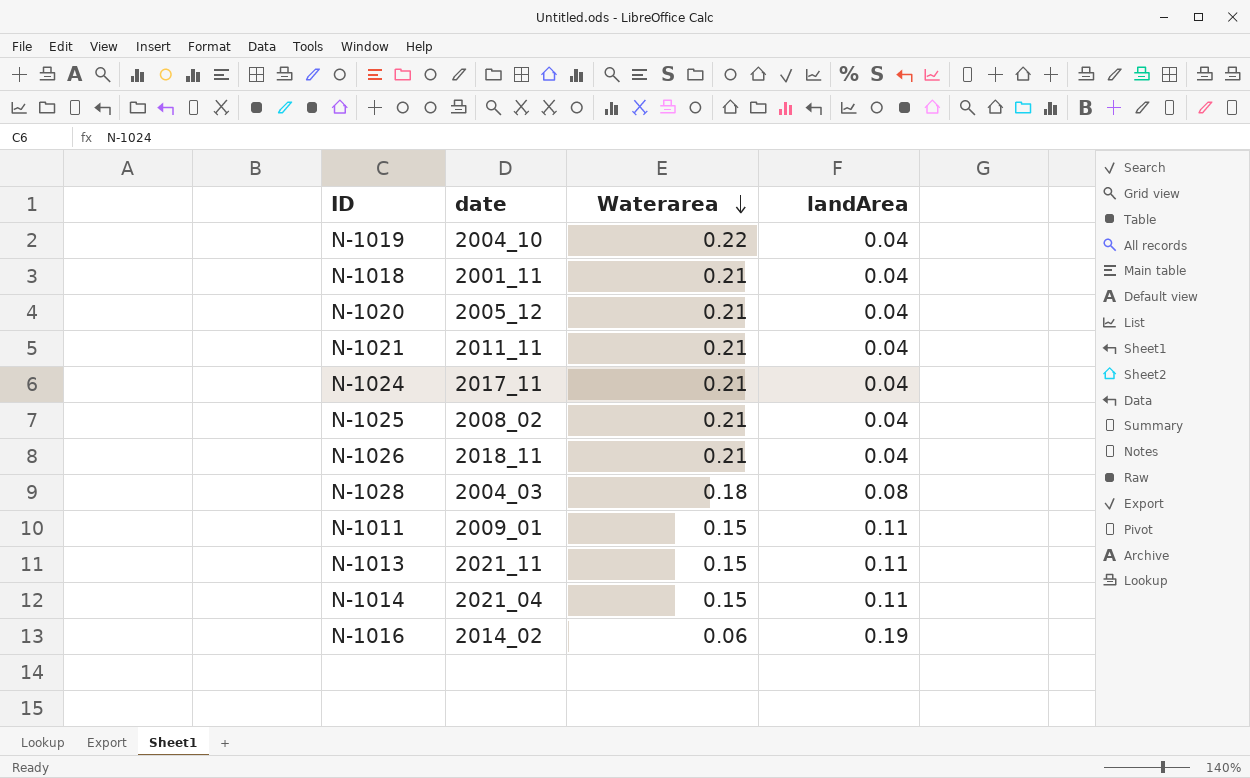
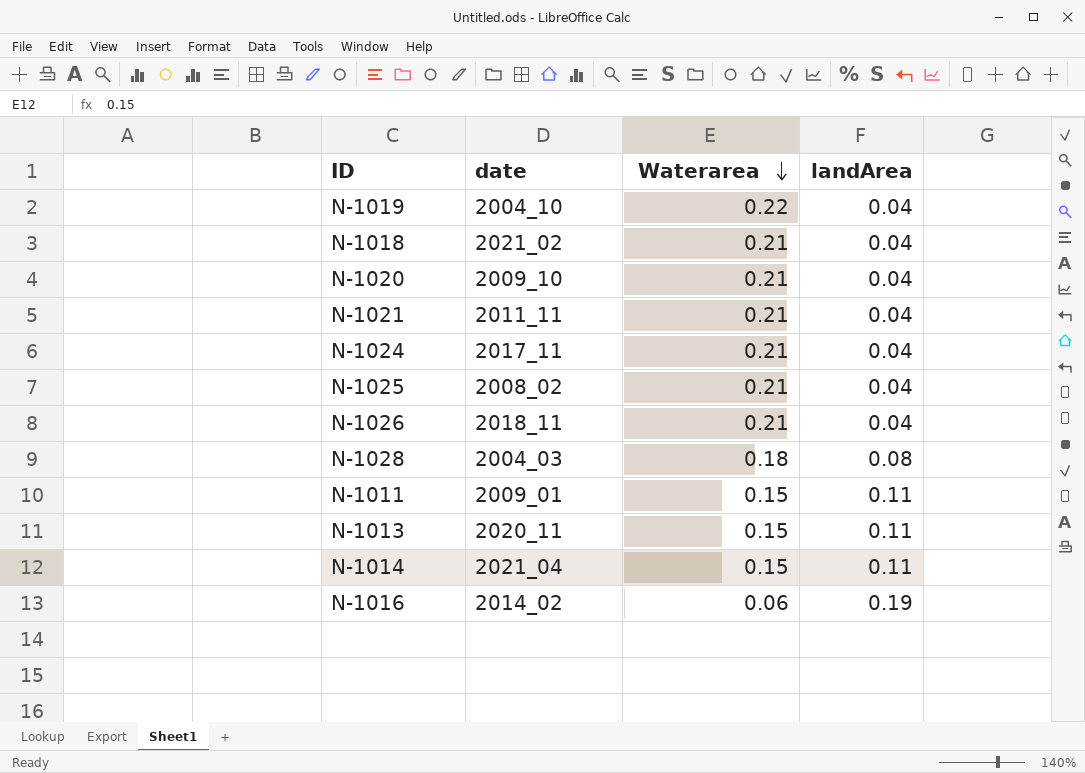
N-1018 | date: 2001_11 -> 2021_02
N-1020 | date: 2005_12 -> 2009_10
N-1013 | date: 2021_11 -> 2020_11

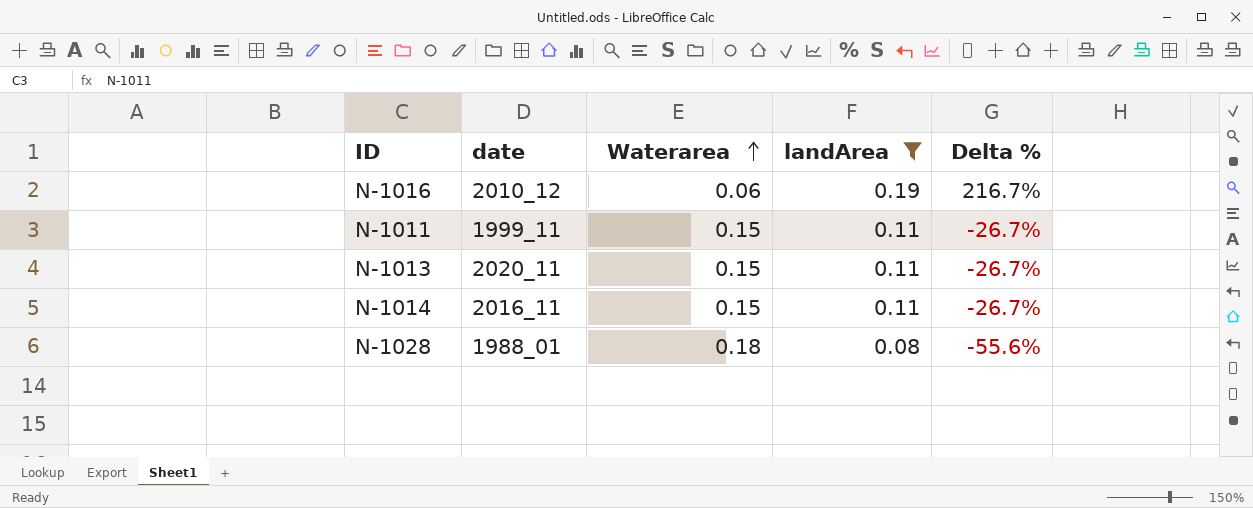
filter: none -> landArea != 0.04
row order: Waterarea descending -> Waterarea ascending
column Delta % | formula: none -> ([landArea] - [Waterarea]) / [Waterarea]
N-1016 | date: 2014_02 -> 2010_12
N-1011 | date: 2009_01 -> 1999_11
N-1014 | date: 2021_04 -> 2016_11
N-1028 | date: 2004_03 -> 1988_01

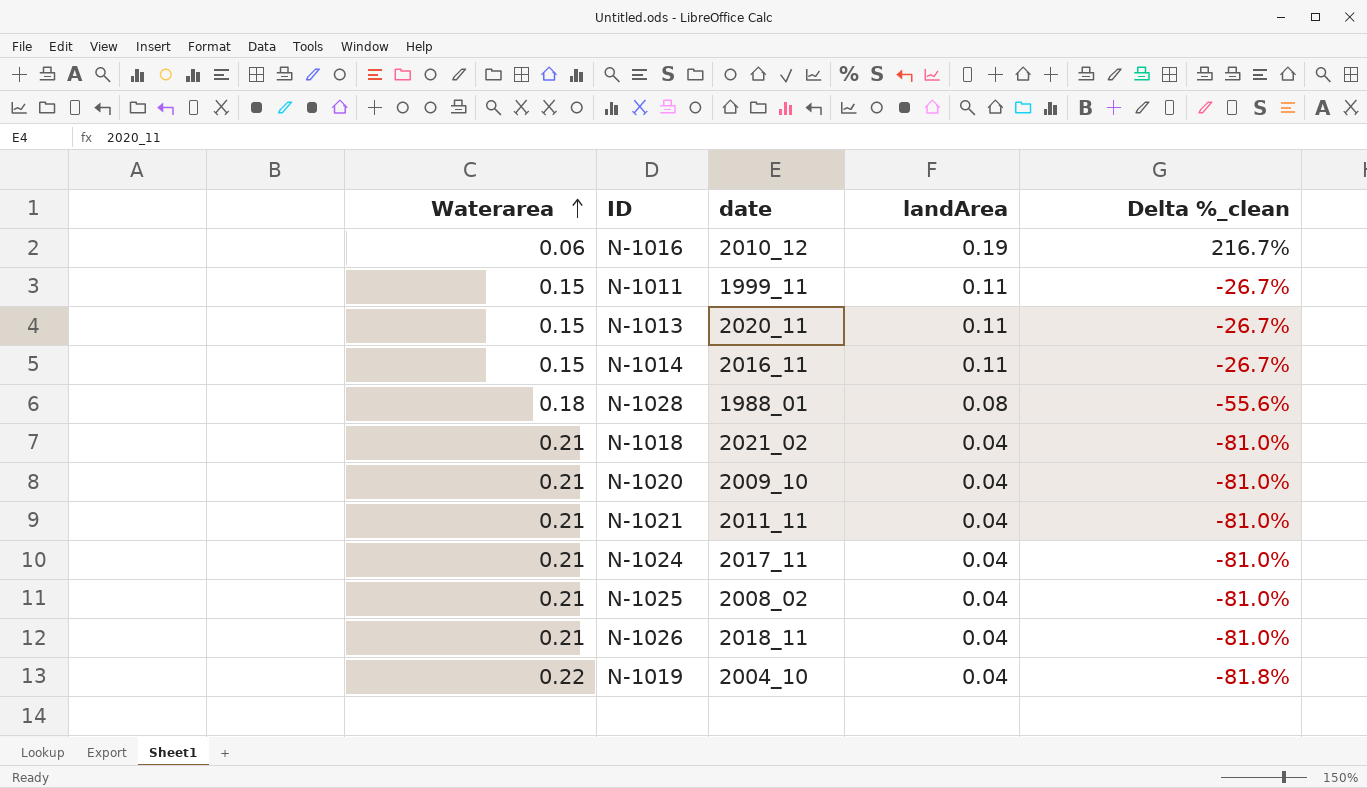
filter: landArea != 0.04 -> none
column Waterarea | position: 3 -> 1
column name: Delta % -> Delta %_clean

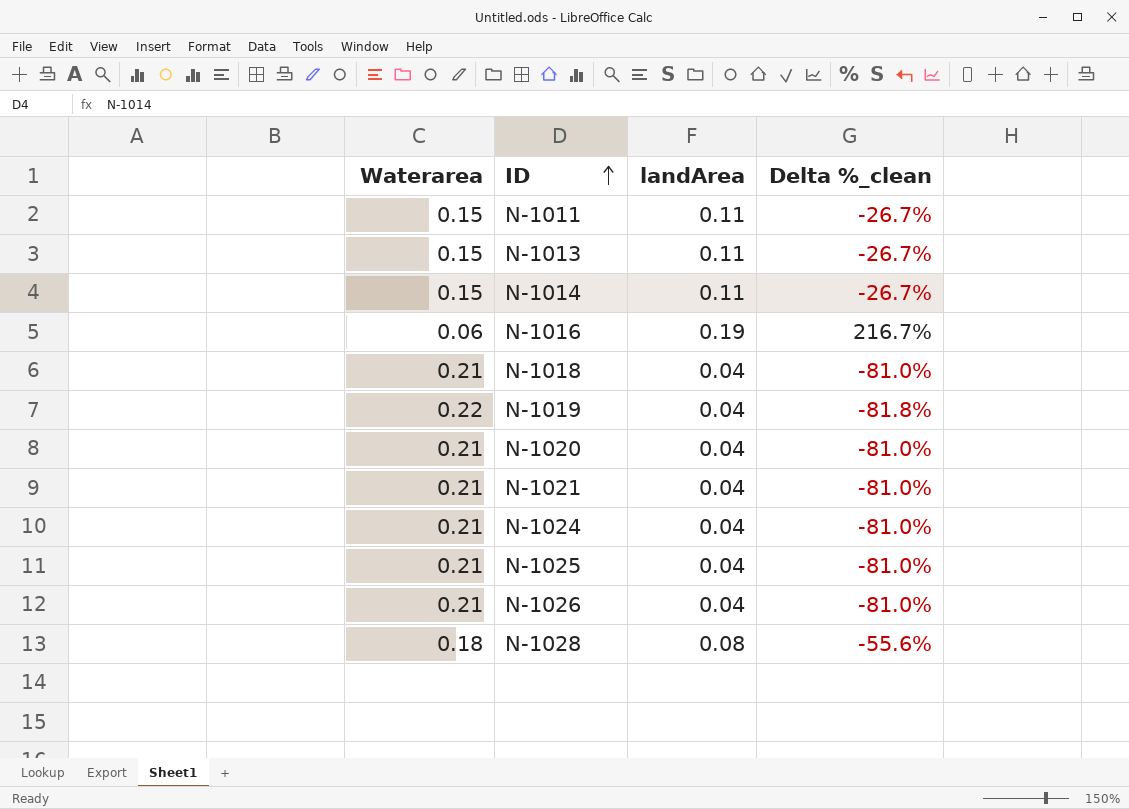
row order: Waterarea ascending -> ID ascending
column date | position: 3 -> none

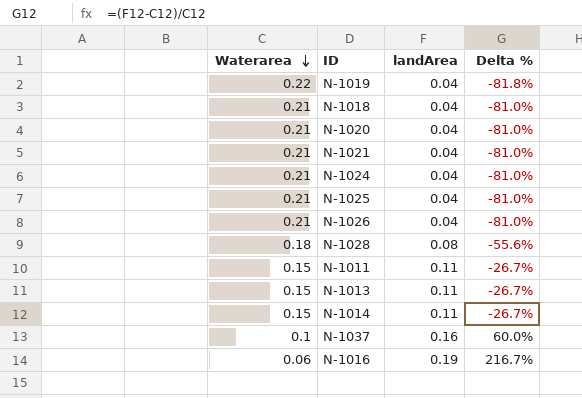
row order: ID ascending -> Waterarea descending
column name: Delta %_clean -> Delta %
row N-1037: none -> 0.1 | 0.16 | 60.0%

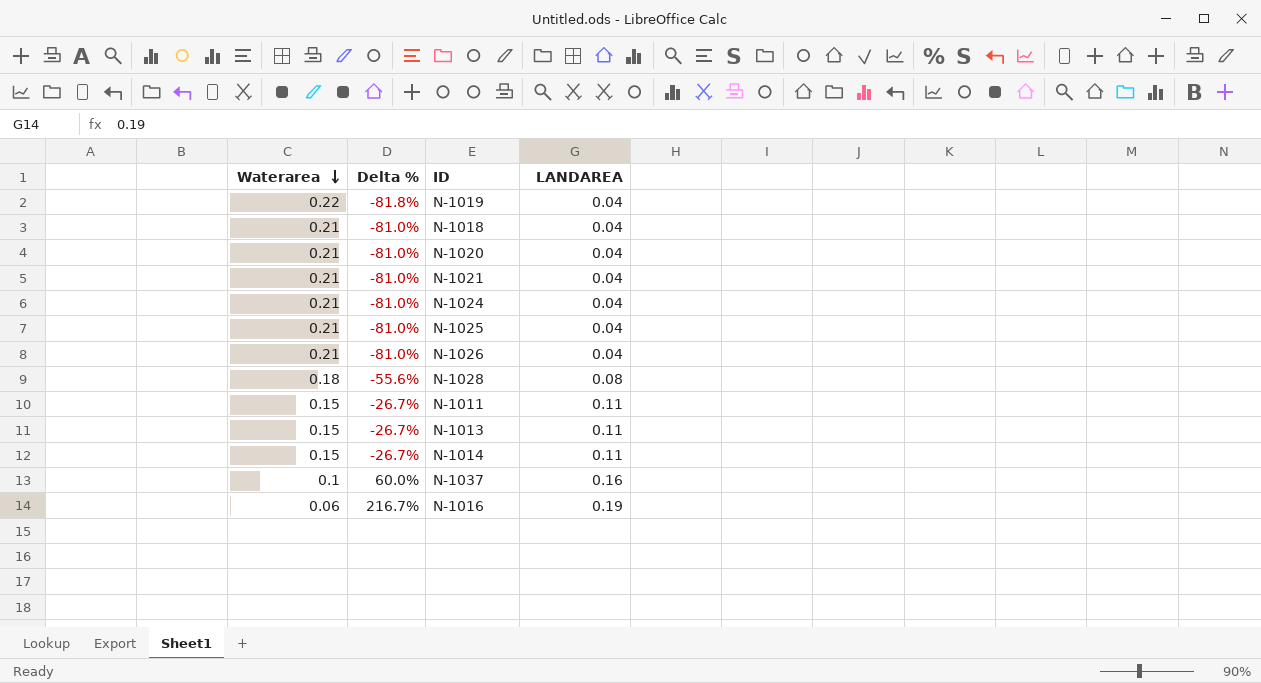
column Delta % | position: 4 -> 2
column name: landArea -> LANDAREA

